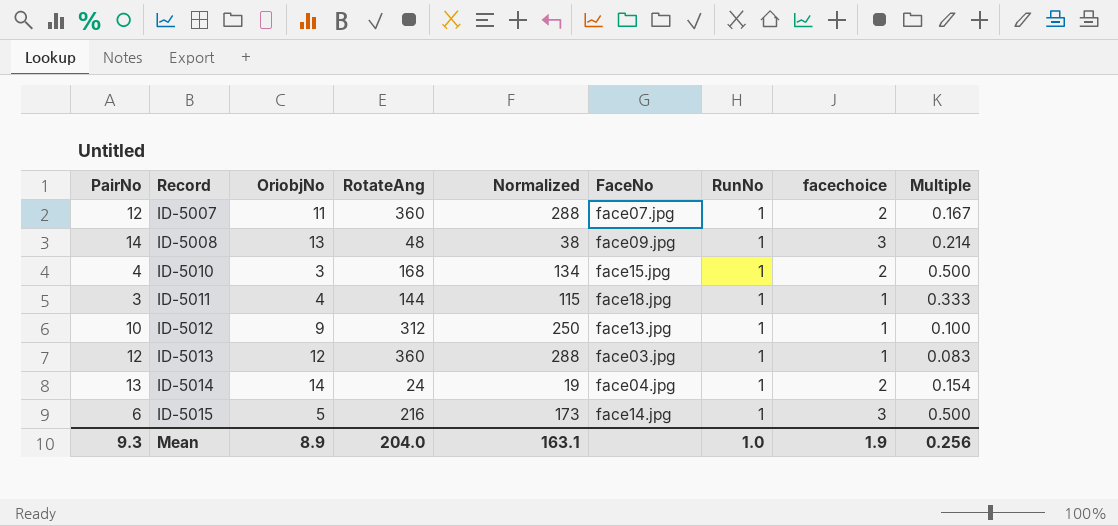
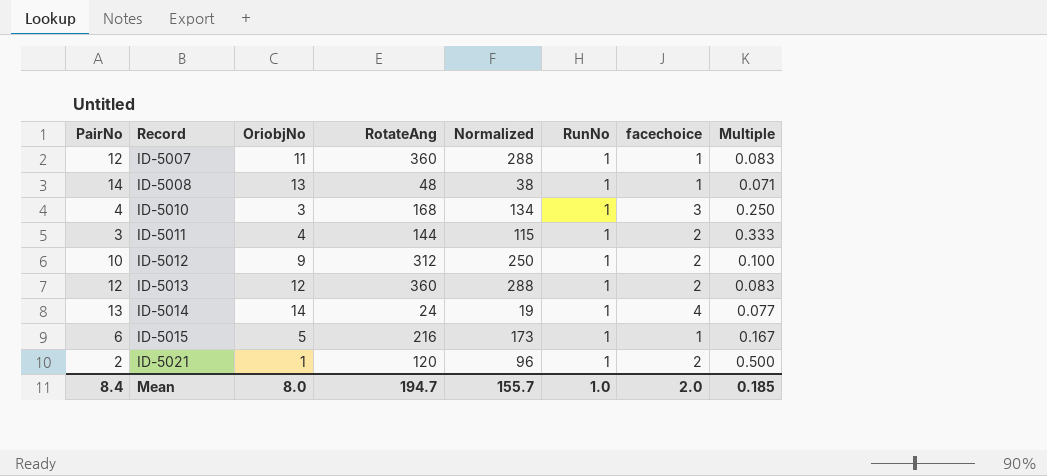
column FaceNo | position: 6 -> none
column Multiple | formula: [facechoice] / [PairNo] -> [RunNo] / [PairNo]
ID-5007 | facechoice: 2 -> 1
ID-5008 | facechoice: 3 -> 1
ID-5010 | facechoice: 2 -> 3
ID-5011 | facechoice: 1 -> 2
ID-5012 | facechoice: 1 -> 2
ID-5013 | facechoice: 1 -> 2
ID-5014 | facechoice: 2 -> 4
ID-5015 | facechoice: 3 -> 1
row ID-5021: none -> 2 | 1 | 120 | 96 | 1 | 2 | 0.500
Mean | PairNo: 9.3 -> 8.4
Mean | OriobjNo: 8.9 -> 8.0
Mean | RotateAng: 204.0 -> 194.7
Mean | Normalized: 163.1 -> 155.7
Mean | facechoice: 1.9 -> 2.0
Mean | Multiple: 0.256 -> 0.185

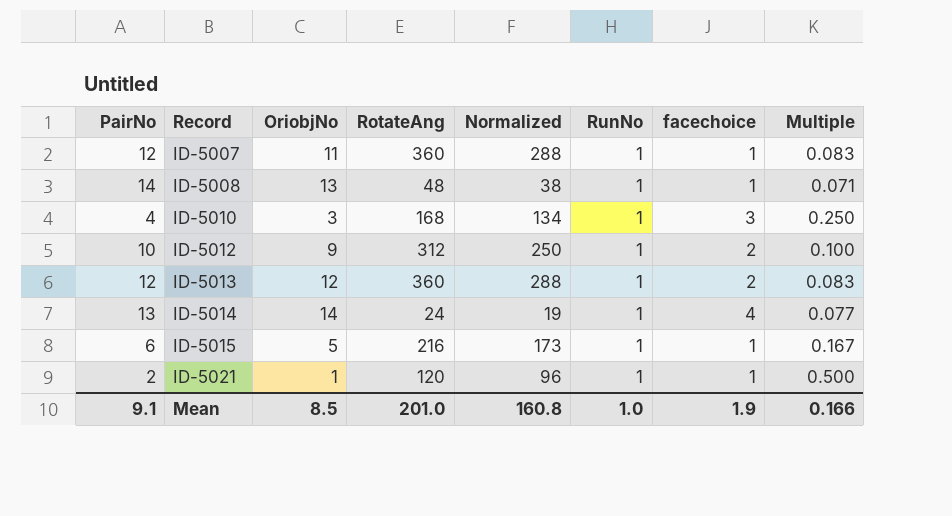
row ID-5011: 3 | 4 | 144 | 115 | 1 | 2 | 0.333 -> none
ID-5021 | facechoice: 2 -> 1
Mean | PairNo: 8.4 -> 9.1
Mean | OriobjNo: 8.0 -> 8.5
Mean | RotateAng: 194.7 -> 201.0
Mean | Normalized: 155.7 -> 160.8
Mean | facechoice: 2.0 -> 1.9
Mean | Multiple: 0.185 -> 0.166

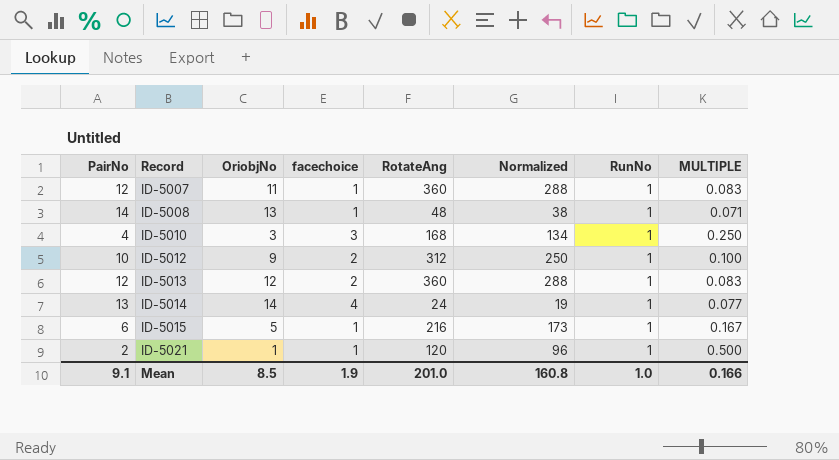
column facechoice | position: 7 -> 4
column name: Multiple -> MULTIPLE

